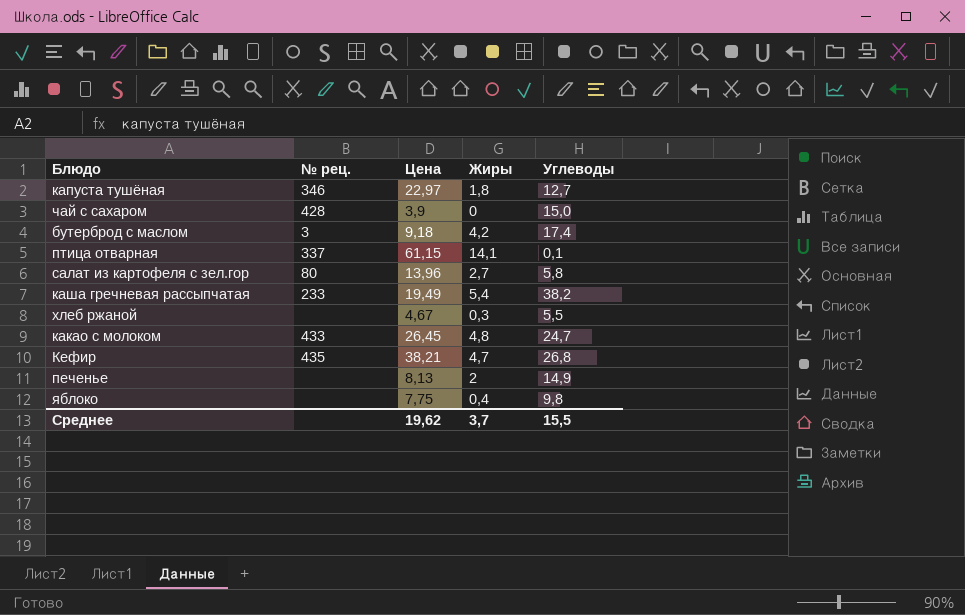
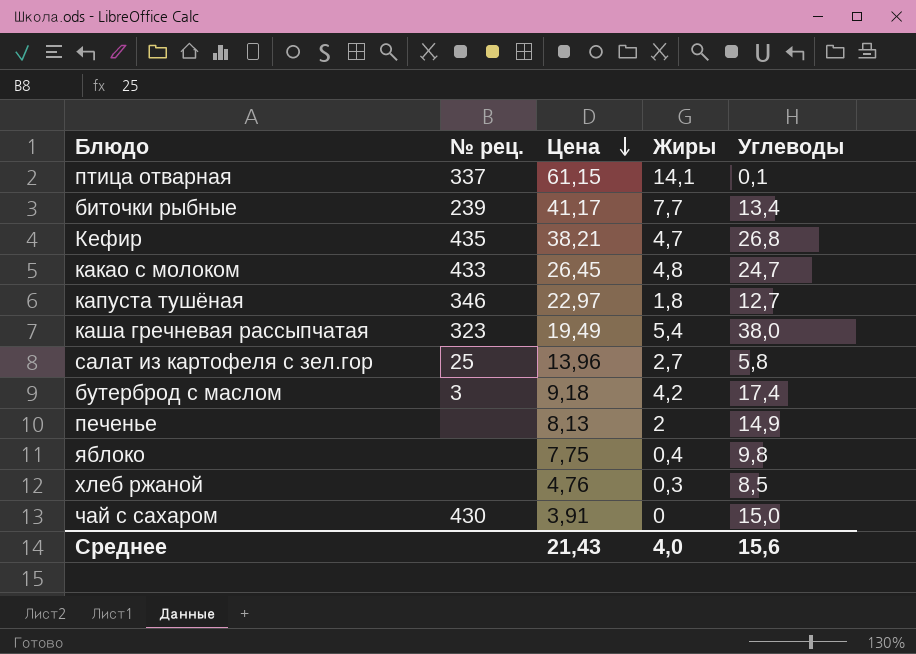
row order: none -> Цена descending
row биточки рыбные: none -> 239 | 41,17 | 7,7 | 13,4
каша гречневая рассыпчатая | № рец.: 233 -> 323
каша гречневая рассыпчатая | Углеводы: 38,2 -> 38,0
салат из картофеля с зел.гор | № рец.: 80 -> 25
хлеб ржаной | Цена: 4,67 -> 4,76
хлеб ржаной | Углеводы: 5,5 -> 8,5
чай с сахаром | № рец.: 428 -> 430
чай с сахаром | Цена: 3,9 -> 3,91
Среднее | Цена: 19,62 -> 21,43
Среднее | Жиры: 3,7 -> 4,0
Среднее | Углеводы: 15,5 -> 15,6

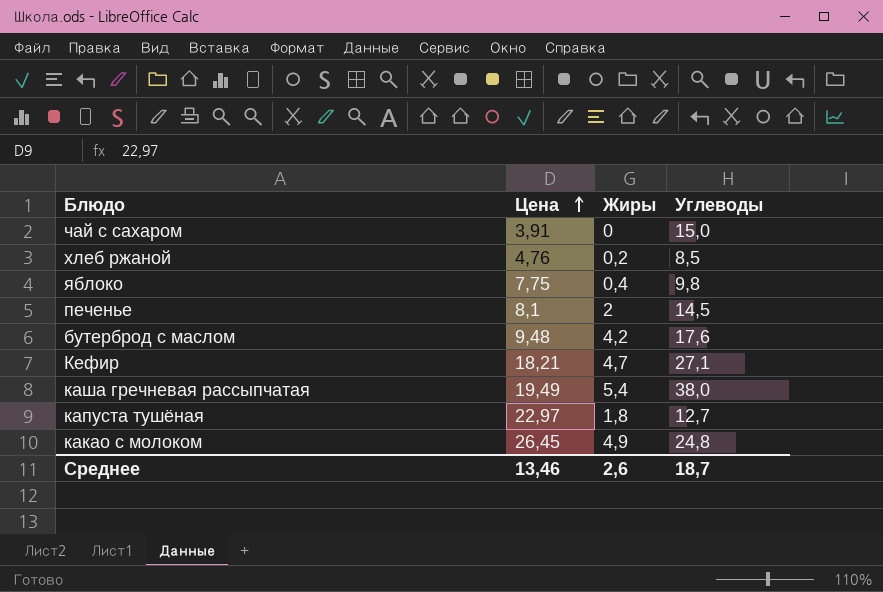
row order: Цена descending -> Цена ascending
column № рец. | position: 2 -> none
row птица отварная: 337 | 61,15 | 14,1 | 0,1 -> none
row биточки рыбные: 239 | 41,17 | 7,7 | 13,4 -> none
row салат из картофеля с зел.гор: 25 | 13,96 | 2,7 | 5,8 -> none
хлеб ржаной | Жиры: 0,3 -> 0,2
печенье | Цена: 8,13 -> 8,1
печенье | Углеводы: 14,9 -> 14,5
бутерброд с маслом | Цена: 9,18 -> 9,48
бутерброд с маслом | Углеводы: 17,4 -> 17,6
Кефир | Цена: 38,21 -> 18,21
Кефир | Углеводы: 26,8 -> 27,1
какао с молоком | Жиры: 4,8 -> 4,9
какао с молоком | Углеводы: 24,7 -> 24,8
Среднее | Цена: 21,43 -> 13,46
Среднее | Жиры: 4,0 -> 2,6
Среднее | Углеводы: 15,6 -> 18,7

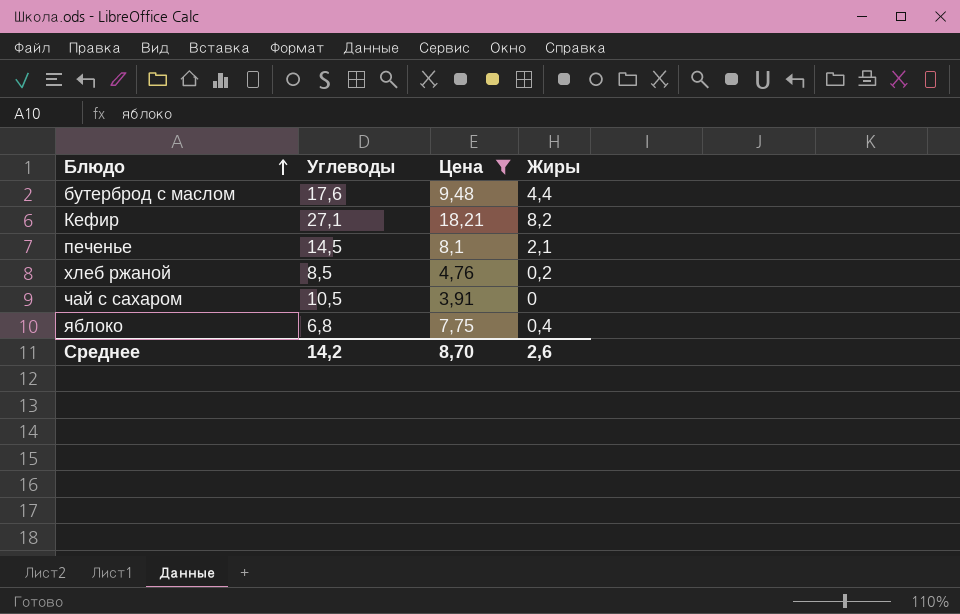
filter: none -> Цена <= 18,21
row order: Цена ascending -> Блюдо ascending
column Углеводы | position: 4 -> 2
бутерброд с маслом | Жиры: 4,2 -> 4,4
Кефир | Жиры: 4,7 -> 8,2
печенье | Жиры: 2 -> 2,1
чай с сахаром | Углеводы: 15,0 -> 10,5
яблоко | Углеводы: 9,8 -> 6,8
Среднее | Углеводы: 18,7 -> 14,2
Среднее | Цена: 13,46 -> 8,70

